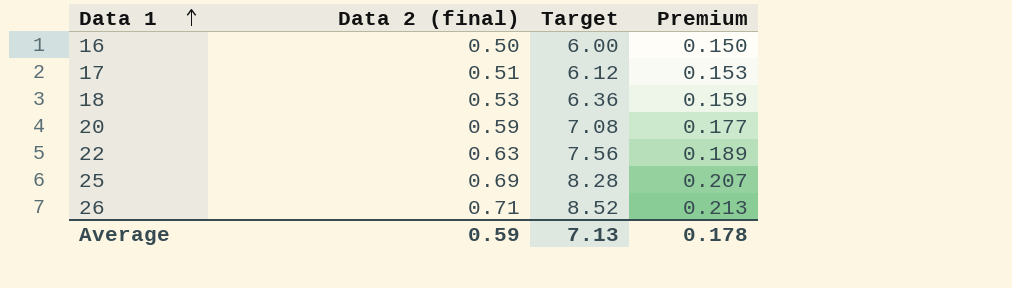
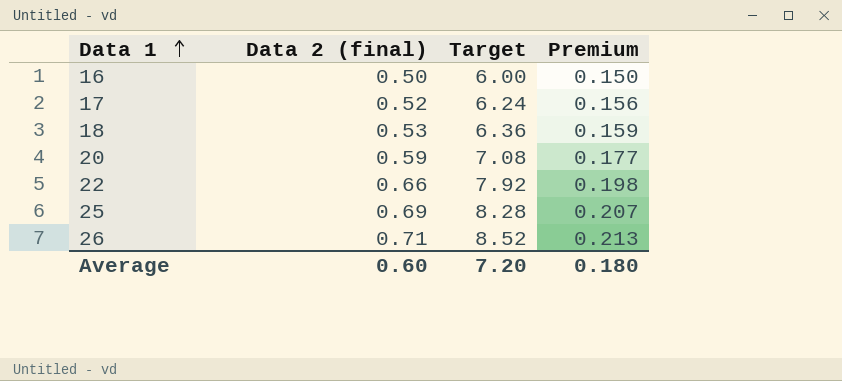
17 | Data 2 (final): 0.51 -> 0.52
17 | Target: 6.12 -> 6.24
17 | Premium: 0.153 -> 0.156
22 | Data 2 (final): 0.63 -> 0.66
22 | Target: 7.56 -> 7.92
22 | Premium: 0.189 -> 0.198
Average | Data 2 (final): 0.59 -> 0.60
Average | Target: 7.13 -> 7.20
Average | Premium: 0.178 -> 0.180

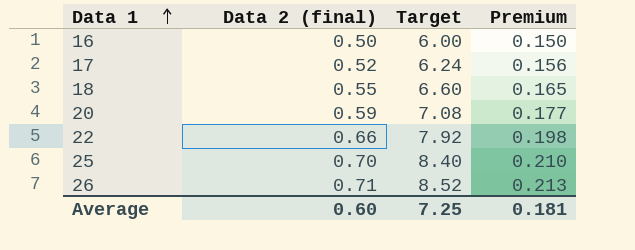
18 | Data 2 (final): 0.53 -> 0.55
18 | Target: 6.36 -> 6.60
18 | Premium: 0.159 -> 0.165
25 | Data 2 (final): 0.69 -> 0.70
25 | Target: 8.28 -> 8.40
25 | Premium: 0.207 -> 0.210
Average | Target: 7.20 -> 7.25
Average | Premium: 0.180 -> 0.181

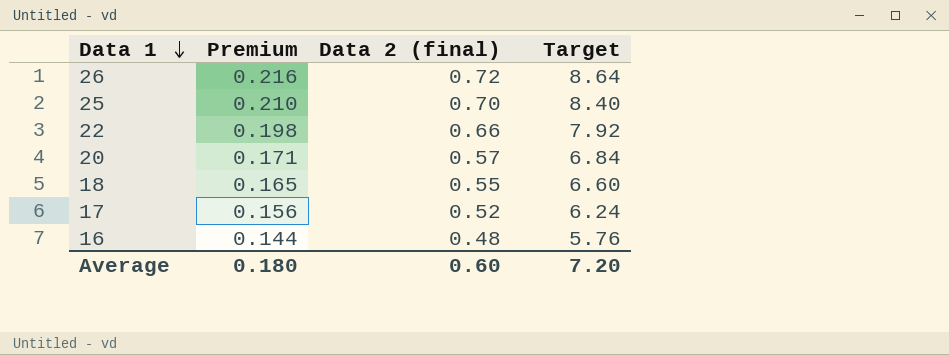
row order: Data 1 ascending -> Data 1 descending
column Premium | position: 4 -> 2
26 | Premium: 0.213 -> 0.216
26 | Data 2 (final): 0.71 -> 0.72
26 | Target: 8.52 -> 8.64
20 | Premium: 0.177 -> 0.171
20 | Data 2 (final): 0.59 -> 0.57
20 | Target: 7.08 -> 6.84
16 | Premium: 0.150 -> 0.144
16 | Data 2 (final): 0.50 -> 0.48
16 | Target: 6.00 -> 5.76
Average | Premium: 0.181 -> 0.180
Average | Target: 7.25 -> 7.20

